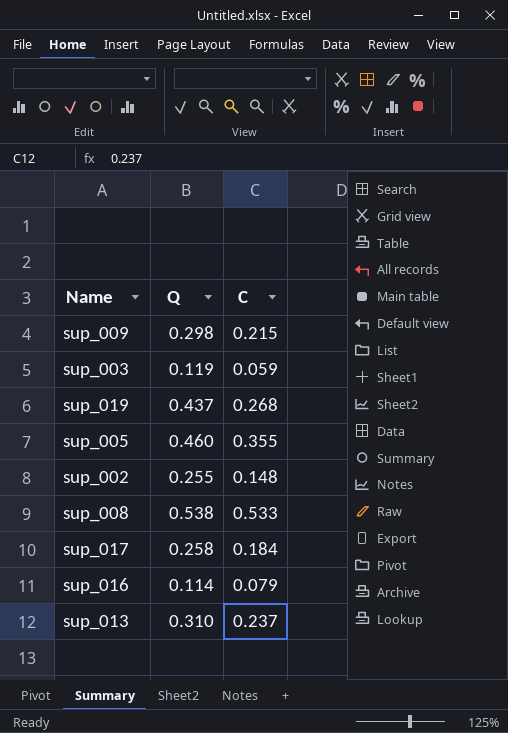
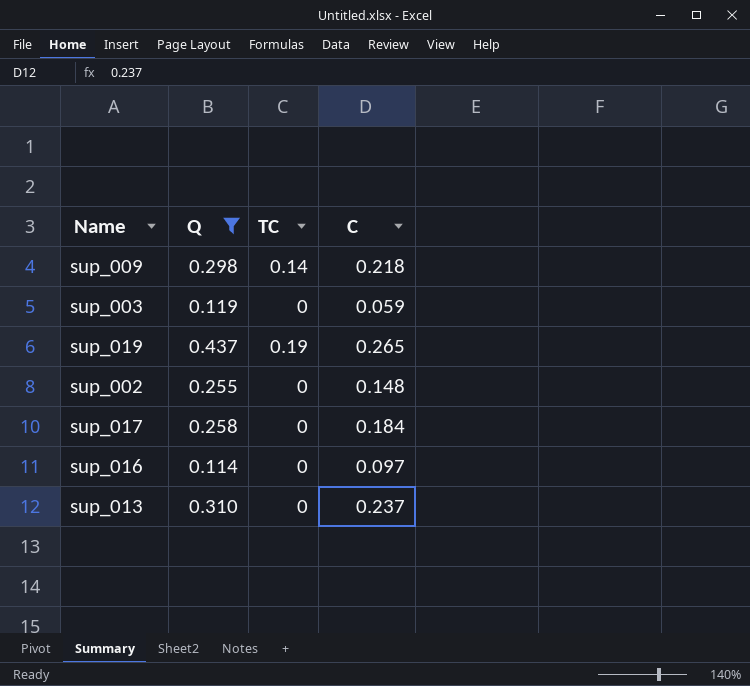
filter: none -> Q <= 0.437
column TC | position: none -> 3
sup_009 | C: 0.215 -> 0.218
sup_019 | C: 0.268 -> 0.265
sup_016 | C: 0.079 -> 0.097

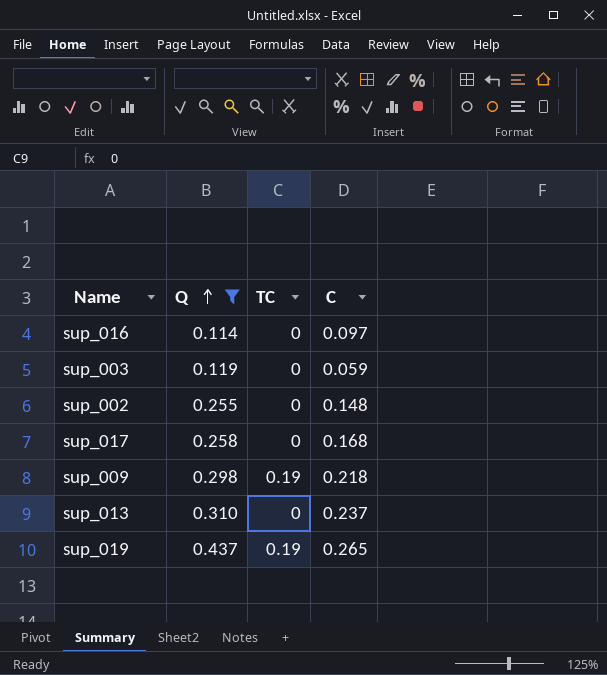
row order: none -> Q ascending
sup_017 | C: 0.184 -> 0.168
sup_009 | TC: 0.14 -> 0.19

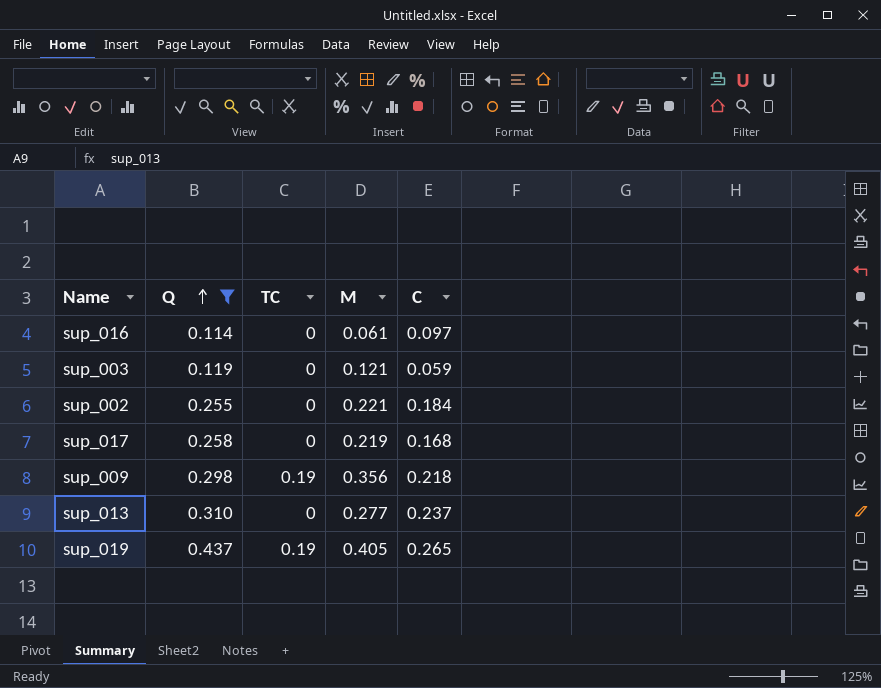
column M | position: none -> 4
sup_002 | C: 0.148 -> 0.184

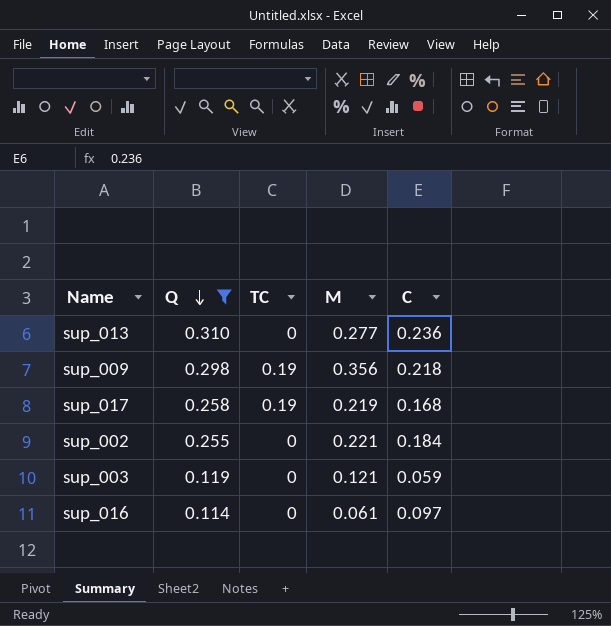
row order: Q ascending -> Q descending
row sup_019: 0.437 | 0.19 | 0.405 | 0.265 -> none
sup_013 | C: 0.237 -> 0.236
sup_017 | TC: 0 -> 0.19

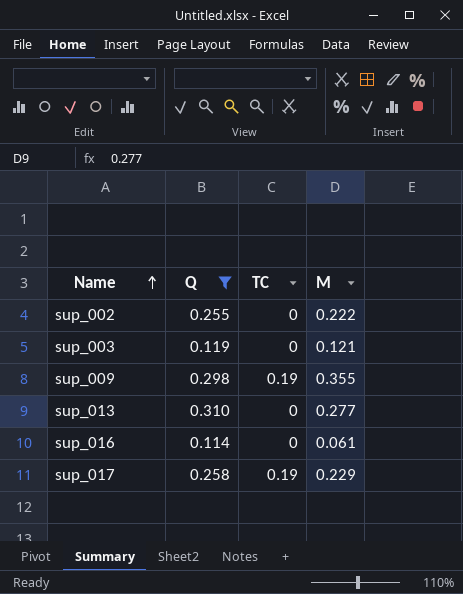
row order: Q descending -> Name ascending
column C | position: 5 -> none
sup_002 | M: 0.221 -> 0.222
sup_009 | M: 0.356 -> 0.355
sup_017 | M: 0.219 -> 0.229

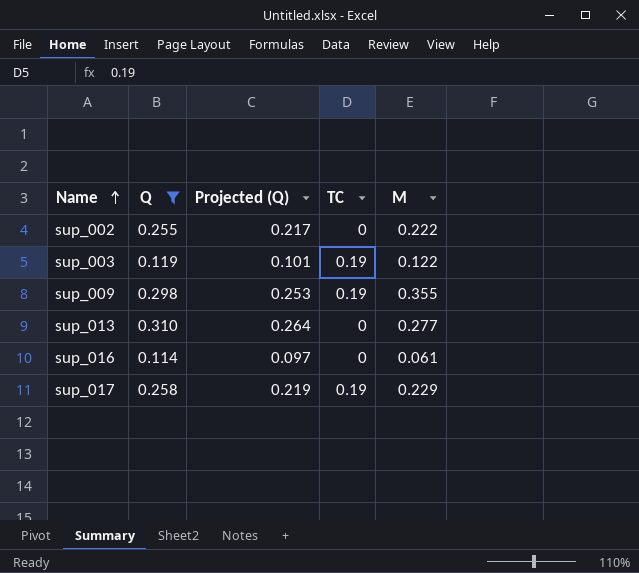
column Projected (Q) | formula: none -> [Q] * 0.85
sup_003 | TC: 0 -> 0.19
sup_003 | M: 0.121 -> 0.122

